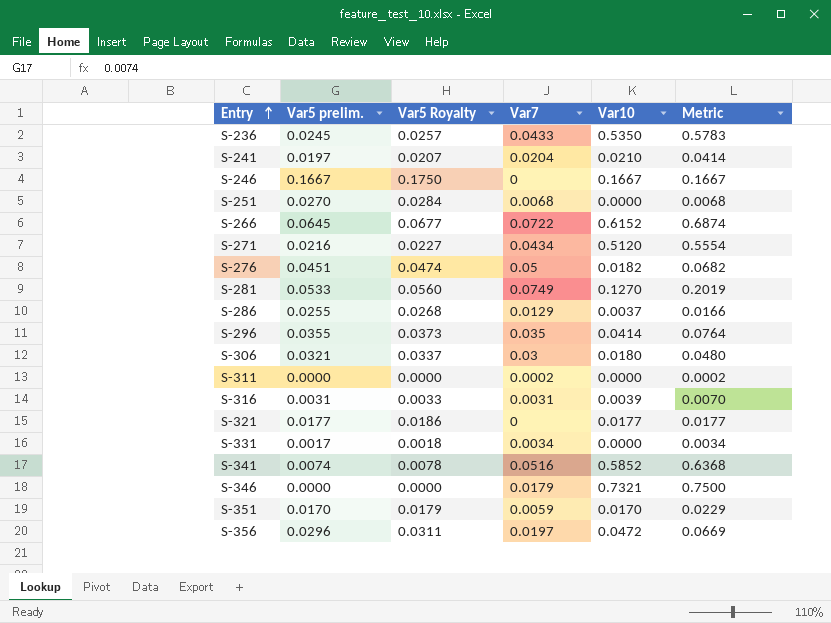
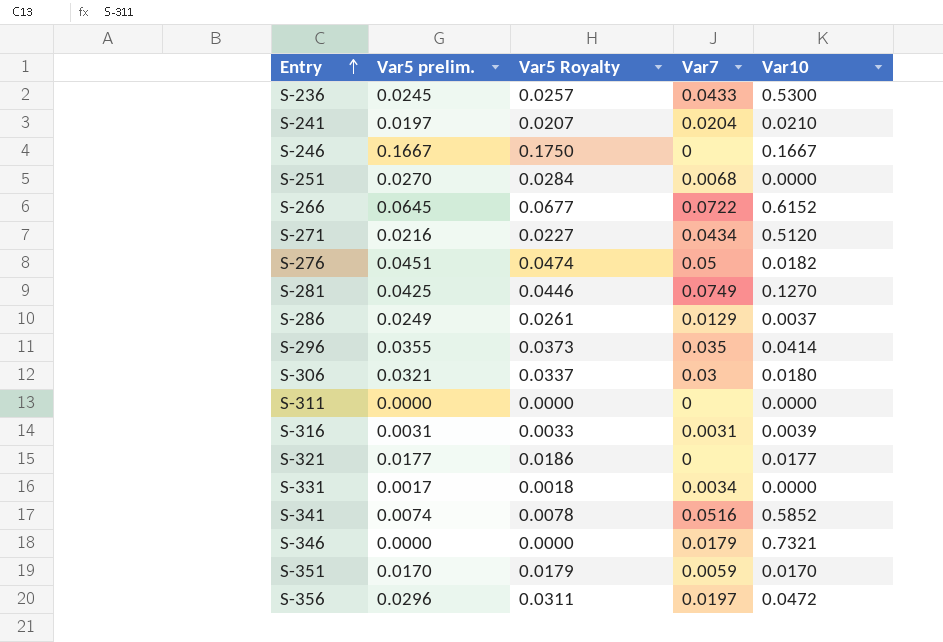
column Metric | formula: [Var7] + [Var10] -> none
S-236 | Var10: 0.5350 -> 0.5300
S-281 | Var5 prelim.: 0.0533 -> 0.0425
S-281 | Var5 Royalty: 0.0560 -> 0.0446
S-286 | Var5 prelim.: 0.0255 -> 0.0249
S-286 | Var5 Royalty: 0.0268 -> 0.0261
S-311 | Var7: 0.0002 -> 0

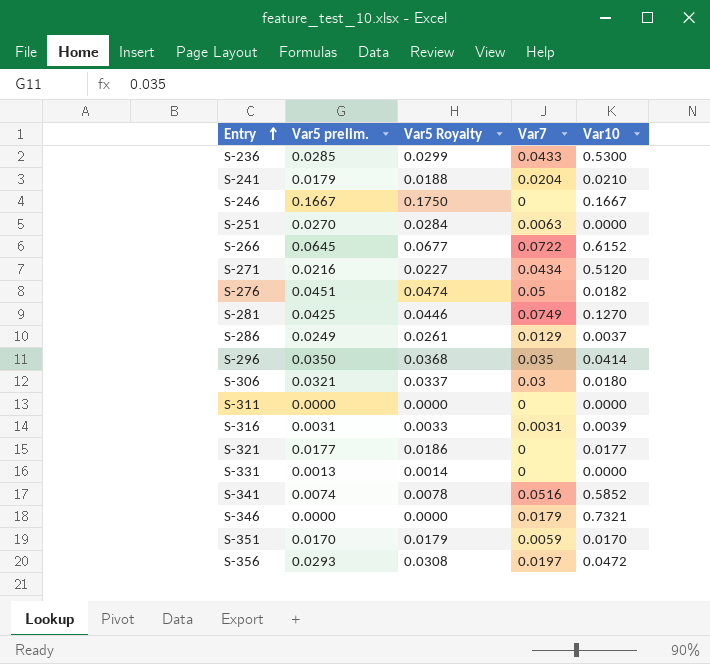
S-236 | Var5 prelim.: 0.0245 -> 0.0285
S-236 | Var5 Royalty: 0.0257 -> 0.0299
S-241 | Var5 prelim.: 0.0197 -> 0.0179
S-241 | Var5 Royalty: 0.0207 -> 0.0188
S-251 | Var7: 0.0068 -> 0.0063
S-296 | Var5 prelim.: 0.0355 -> 0.0350
S-296 | Var5 Royalty: 0.0373 -> 0.0368
S-331 | Var5 prelim.: 0.0017 -> 0.0013
S-331 | Var5 Royalty: 0.0018 -> 0.0014
S-331 | Var7: 0.0034 -> 0
S-356 | Var5 prelim.: 0.0296 -> 0.0293
S-356 | Var5 Royalty: 0.0311 -> 0.0308

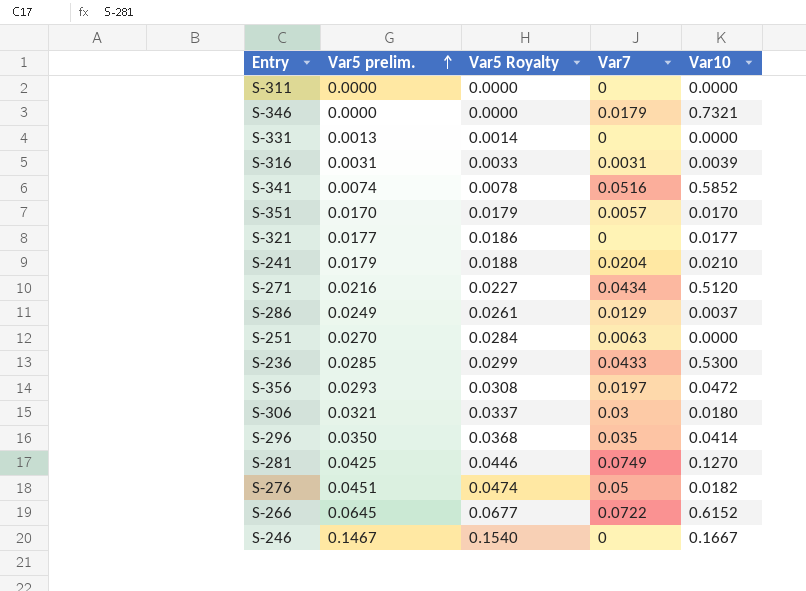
row order: Entry ascending -> Var5 prelim. ascending
S-351 | Var7: 0.0059 -> 0.0057
S-246 | Var5 prelim.: 0.1667 -> 0.1467
S-246 | Var5 Royalty: 0.1750 -> 0.1540

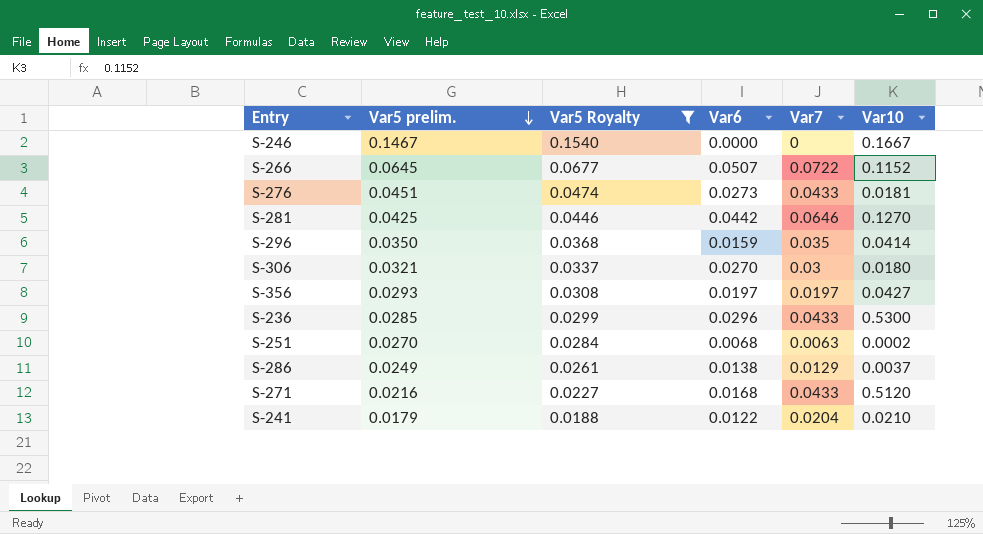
filter: none -> Var5 Royalty >= 0.0188
row order: Var5 prelim. ascending -> Var5 prelim. descending
column Var6 | position: none -> 4
S-266 | Var10: 0.6152 -> 0.1152
S-276 | Var7: 0.05 -> 0.0433
S-276 | Var10: 0.0182 -> 0.0181
S-281 | Var7: 0.0749 -> 0.0646
S-356 | Var10: 0.0472 -> 0.0427
S-251 | Var10: 0.0000 -> 0.0002
S-271 | Var7: 0.0434 -> 0.0433

